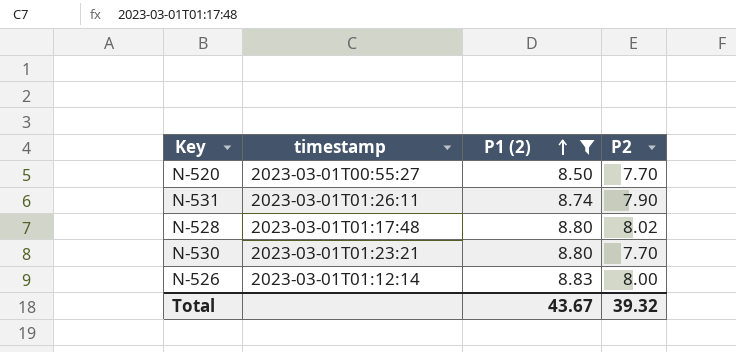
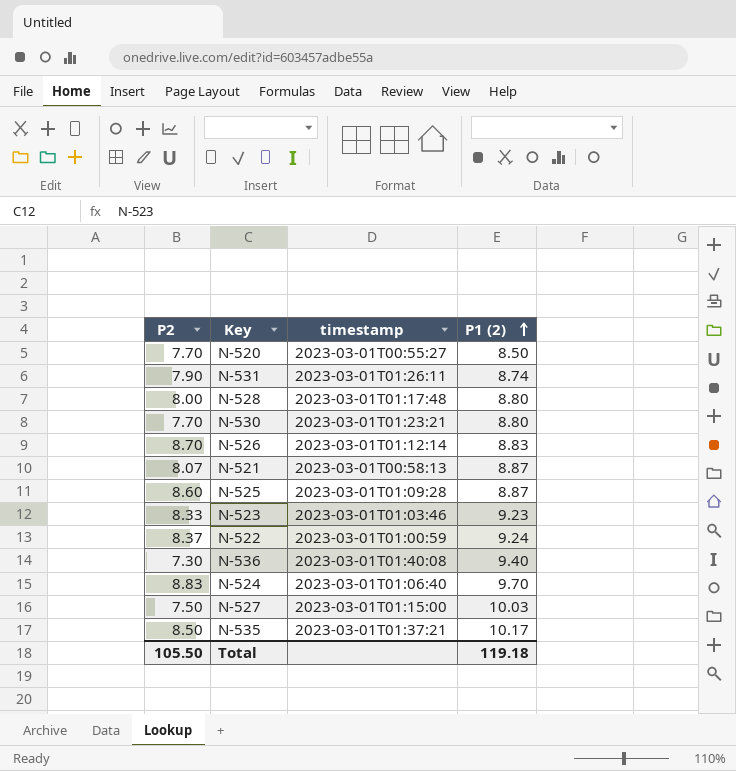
filter: P1 (2) <= 8.83 -> none
column P2 | position: 4 -> 1
N-528 | P2: 8.02 -> 8.00
N-526 | P2: 8.00 -> 8.70
Total | P2: 39.32 -> 105.50
Total | P1 (2): 43.67 -> 119.18

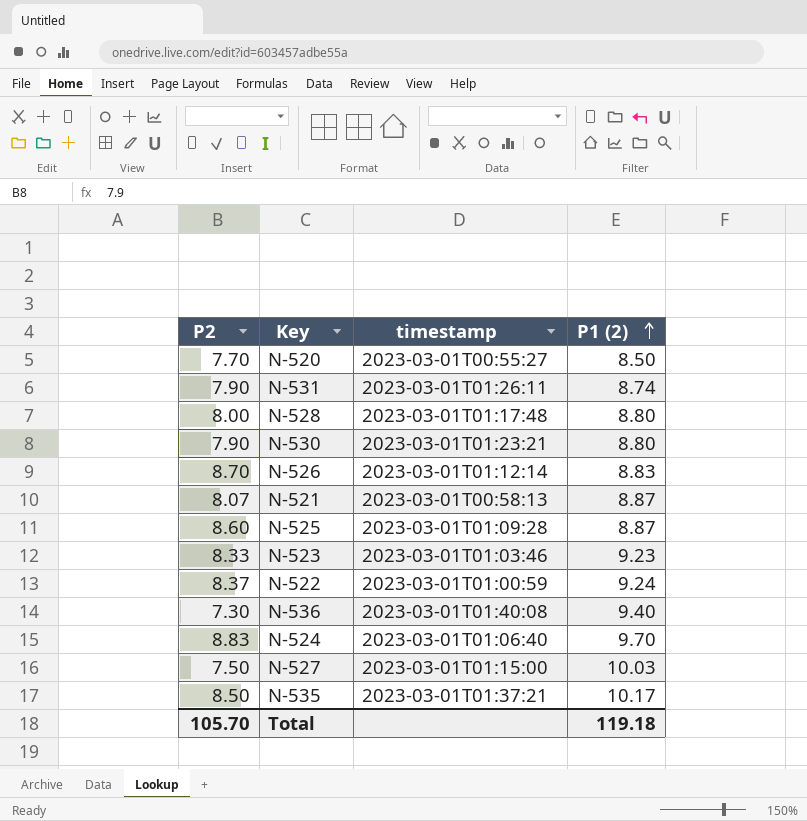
N-530 | P2: 7.70 -> 7.90
Total | P2: 105.50 -> 105.70

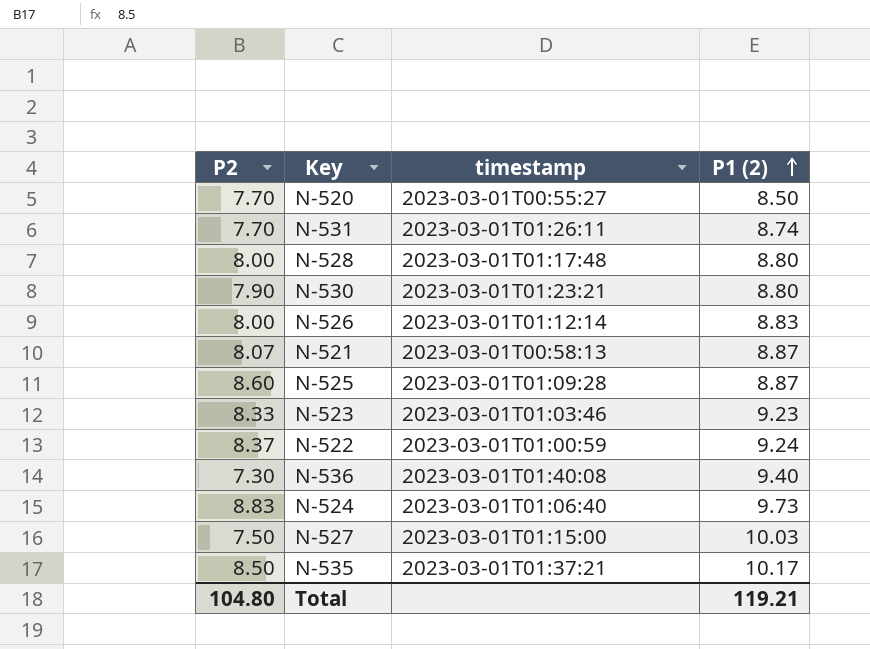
N-531 | P2: 7.90 -> 7.70
N-526 | P2: 8.70 -> 8.00
N-524 | P1 (2): 9.70 -> 9.73
Total | P2: 105.70 -> 104.80
Total | P1 (2): 119.18 -> 119.21

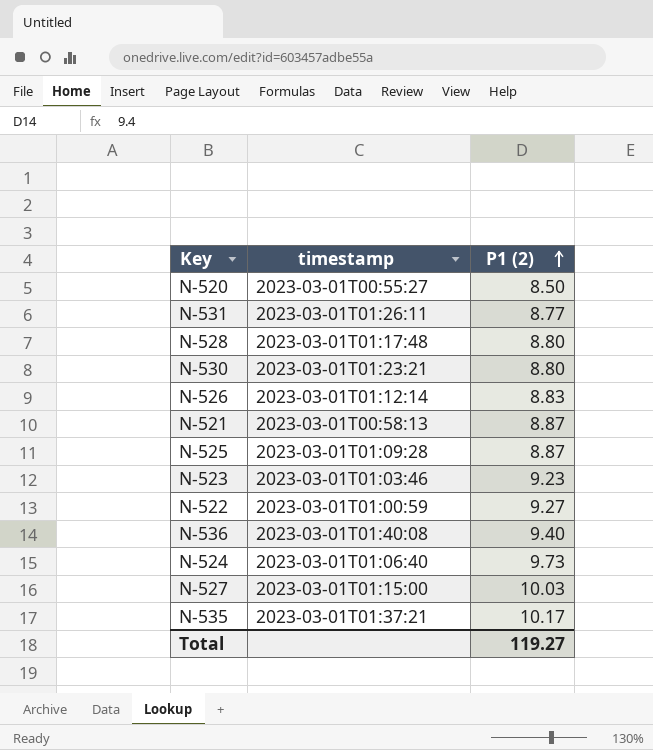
column P2 | position: 1 -> none
N-531 | P1 (2): 8.74 -> 8.77
N-522 | P1 (2): 9.24 -> 9.27
Total | P1 (2): 119.21 -> 119.27

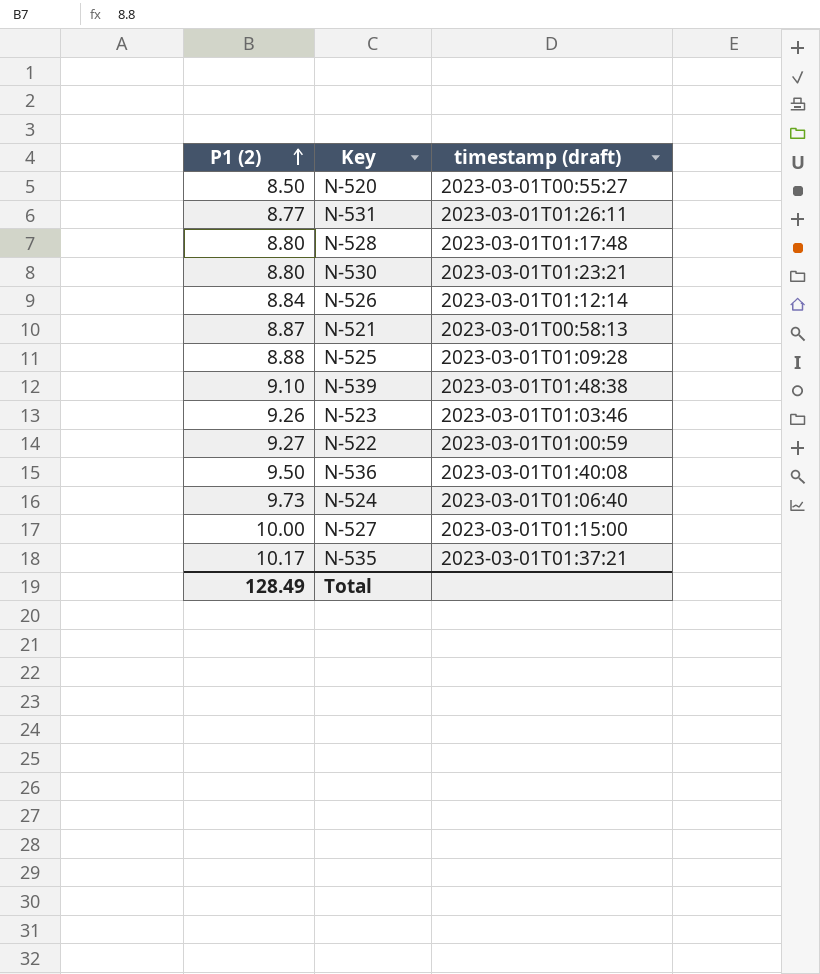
column P1 (2) | position: 3 -> 1
column name: timestamp -> timestamp (draft)
N-526 | P1 (2): 8.83 -> 8.84
N-525 | P1 (2): 8.87 -> 8.88
row N-539: none -> 9.10 | 2023-03-01T01:48:38
N-523 | P1 (2): 9.23 -> 9.26
N-536 | P1 (2): 9.40 -> 9.50
N-527 | P1 (2): 10.03 -> 10.00
Total | P1 (2): 119.27 -> 128.49

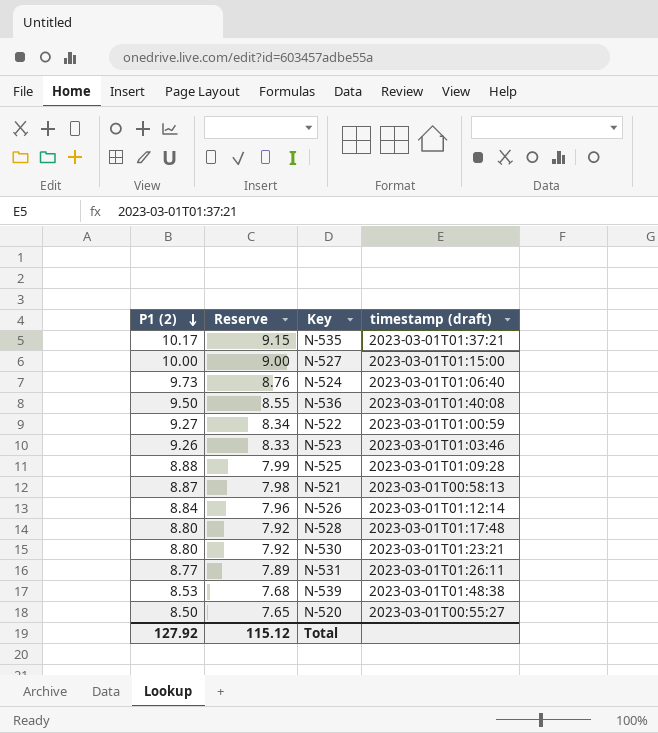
row order: P1 (2) ascending -> P1 (2) descending
column Reserve | formula: none -> [P1 (2)] * 0.9
N-539 | P1 (2): 9.10 -> 8.53
Total | P1 (2): 128.49 -> 127.92

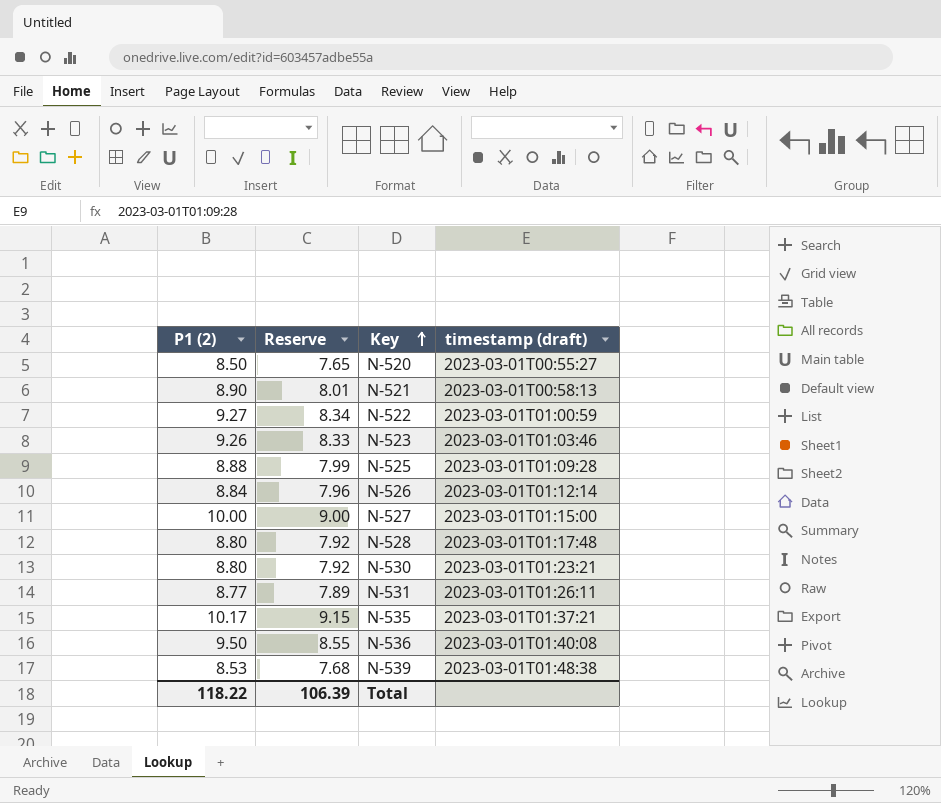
row order: P1 (2) descending -> Key ascending
row N-524: 9.73 | 8.76 | 2023-03-01T01:06:40 -> none
N-521 | P1 (2): 8.87 -> 8.90
N-521 | Reserve: 7.98 -> 8.01
Total | P1 (2): 127.92 -> 118.22
Total | Reserve: 115.12 -> 106.39

